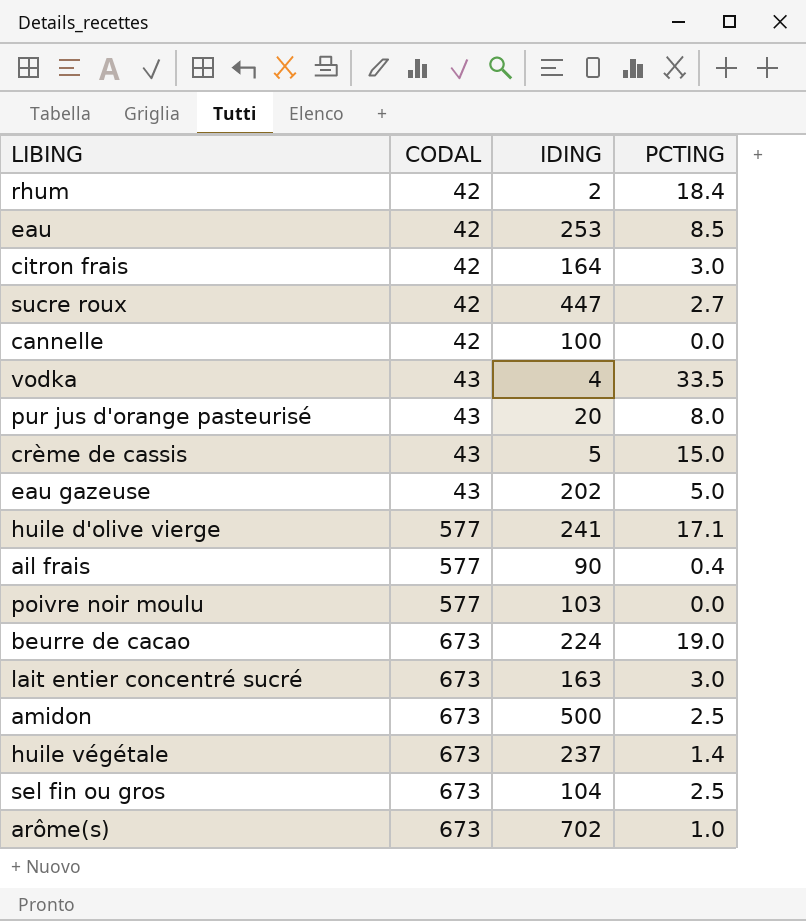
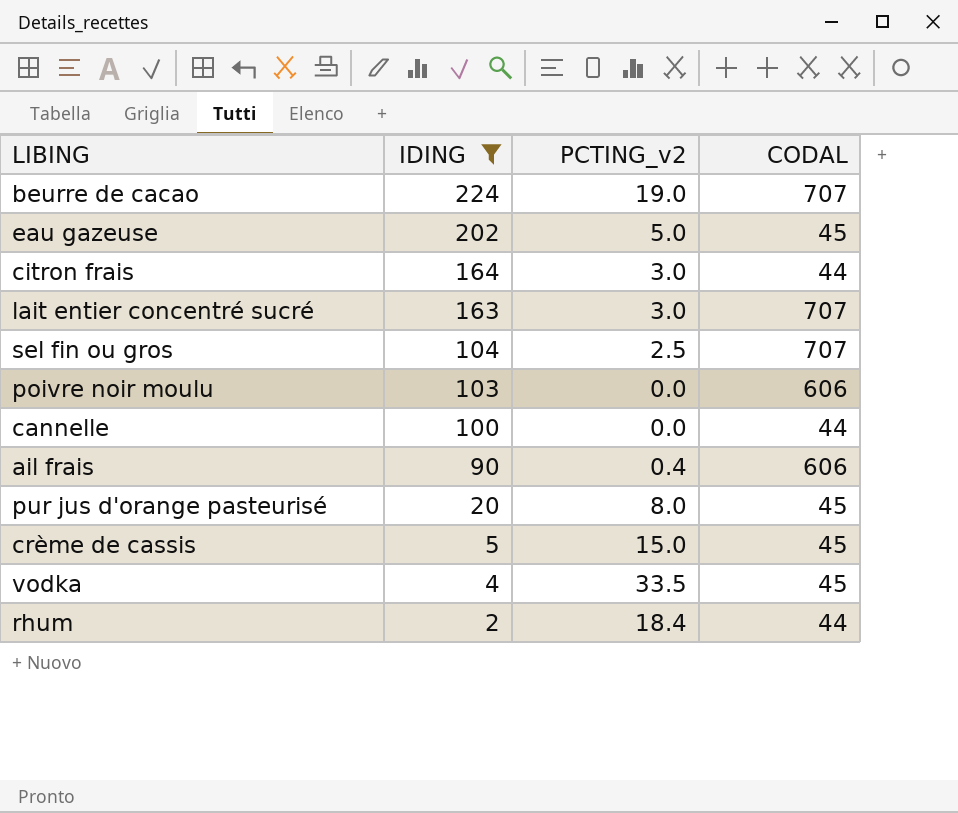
filter: none -> IDING <= 224
row order: CODAL ascending -> IDING descending
column name: PCTING -> PCTING_v2
column CODAL | position: 2 -> 4
beurre de cacao | CODAL: 673 -> 707
eau gazeuse | CODAL: 43 -> 45
citron frais | CODAL: 42 -> 44
lait entier concentré sucré | CODAL: 673 -> 707
sel fin ou gros | CODAL: 673 -> 707
poivre noir moulu | CODAL: 577 -> 606
cannelle | CODAL: 42 -> 44
ail frais | CODAL: 577 -> 606
pur jus d'orange pasteurisé | CODAL: 43 -> 45
crème de cassis | CODAL: 43 -> 45
vodka | CODAL: 43 -> 45
rhum | CODAL: 42 -> 44

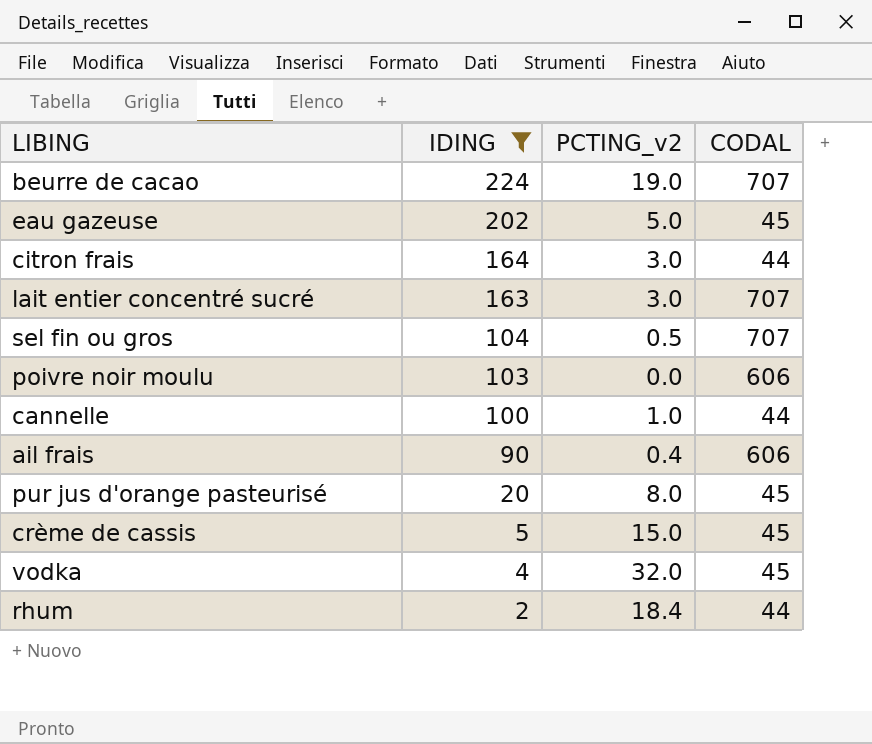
sel fin ou gros | PCTING_v2: 2.5 -> 0.5
cannelle | PCTING_v2: 0.0 -> 1.0
vodka | PCTING_v2: 33.5 -> 32.0

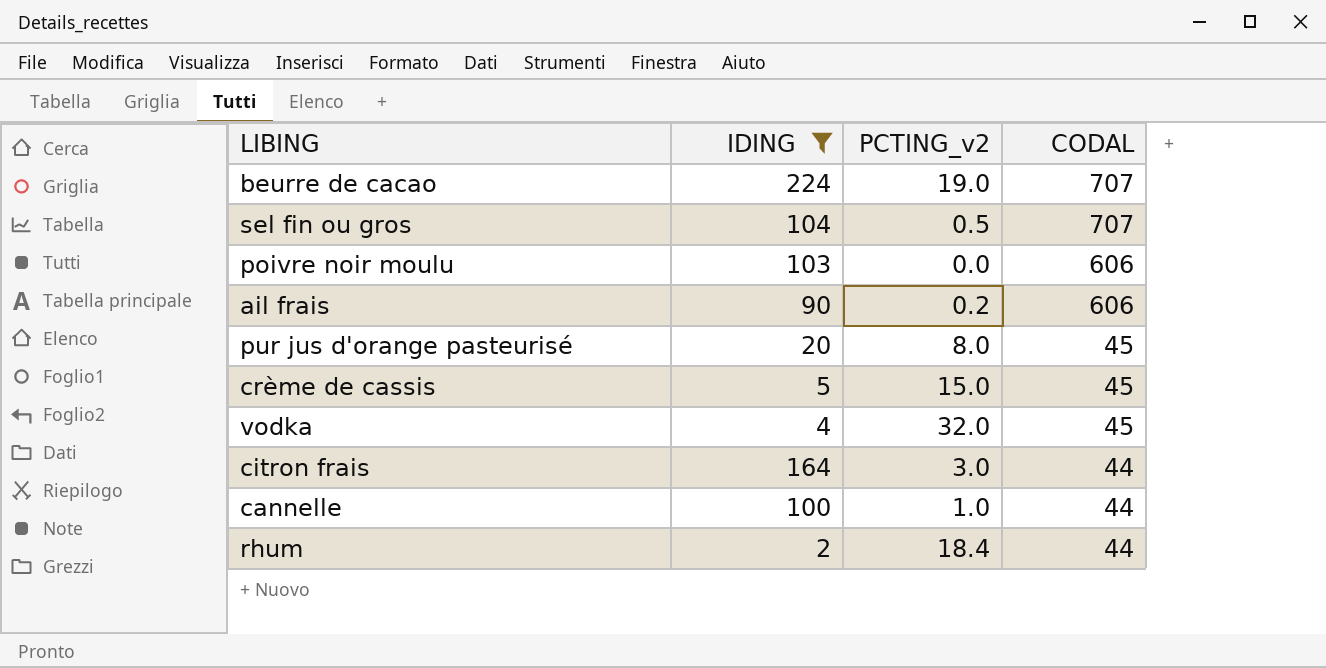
row order: IDING descending -> CODAL descending
row eau gazeuse: 202 | 5.0 | 45 -> none
row lait entier concentré sucré: 163 | 3.0 | 707 -> none
ail frais | PCTING_v2: 0.4 -> 0.2

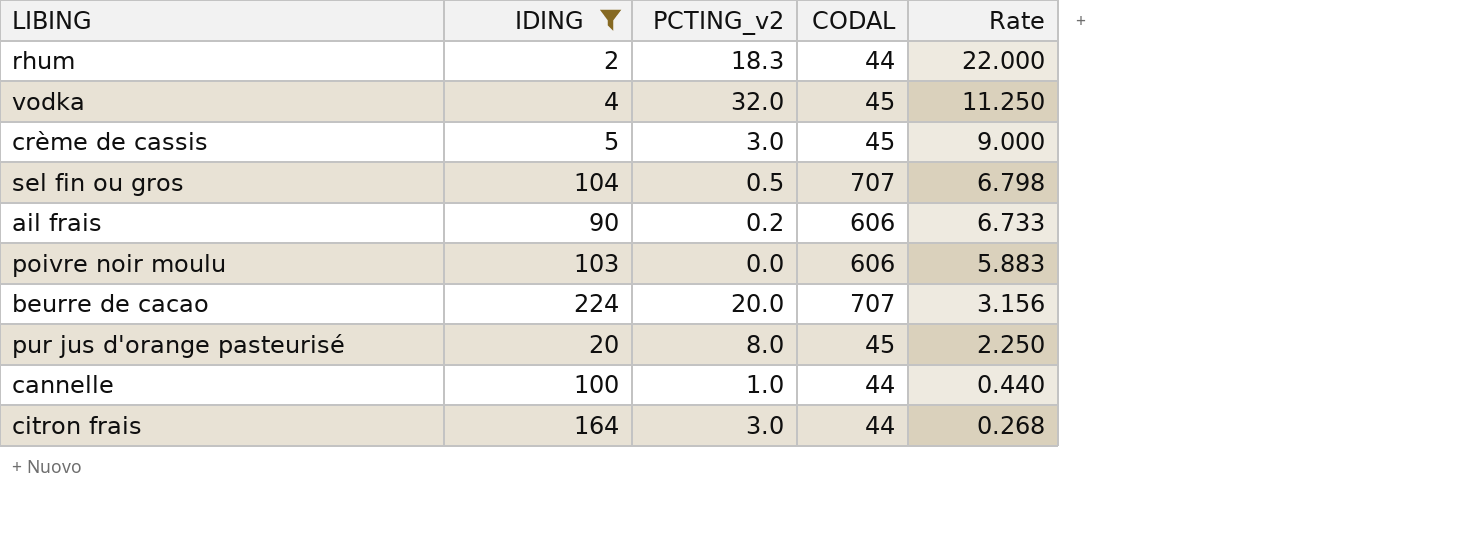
row order: CODAL descending -> Rate descending
column Rate | formula: none -> [CODAL] / [IDING]
rhum | PCTING_v2: 18.4 -> 18.3
crème de cassis | PCTING_v2: 15.0 -> 3.0
beurre de cacao | PCTING_v2: 19.0 -> 20.0

